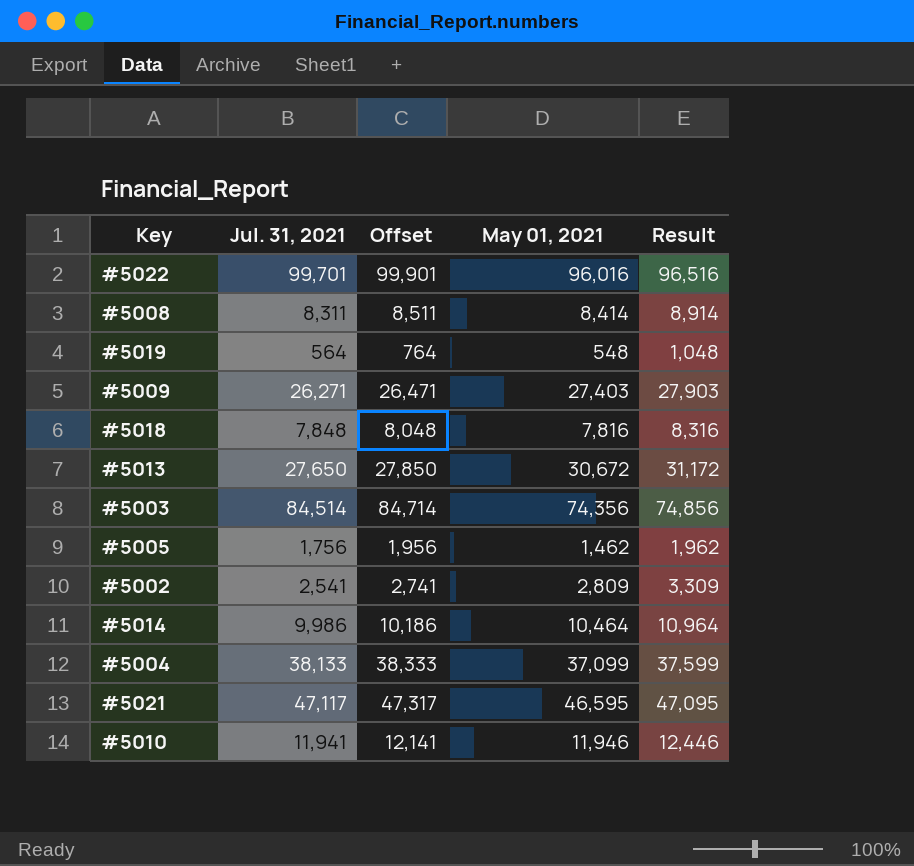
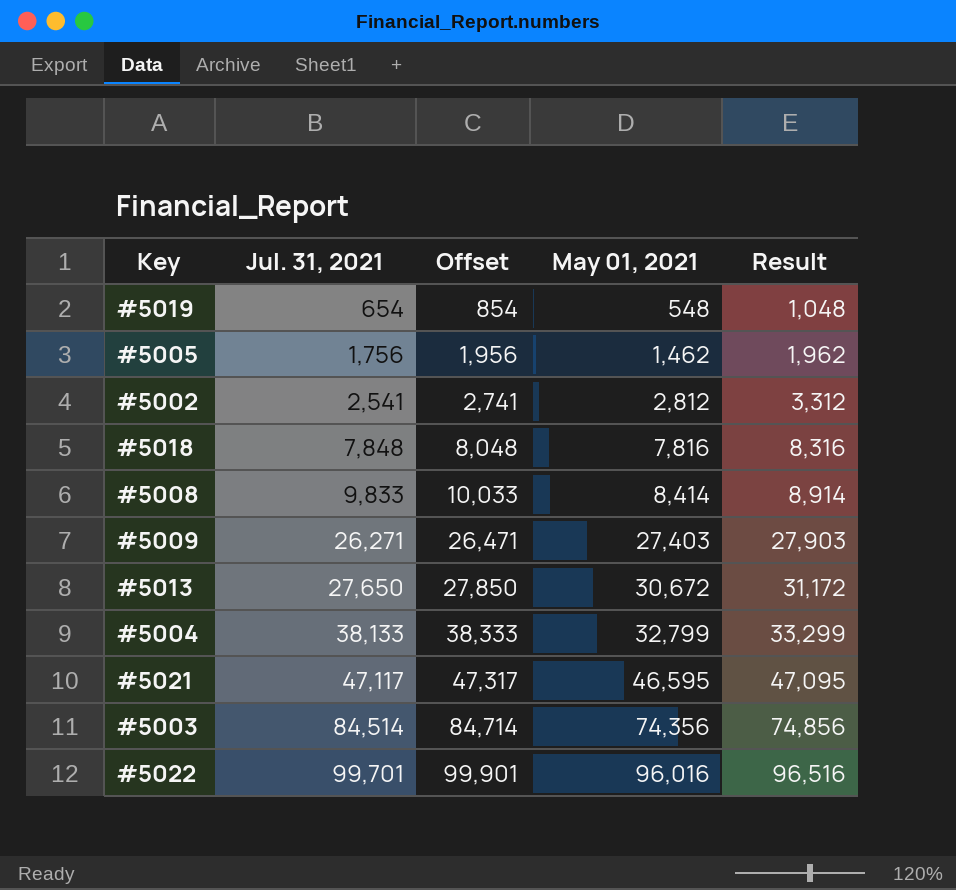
row order: none -> Jul. 31, 2021 ascending
row #5014: 9,986 | 10,186 | 10,464 | 10,964 -> none
row #5010: 11,941 | 12,141 | 11,946 | 12,446 -> none
#5019 | Jul. 31, 2021: 564 -> 654
#5019 | Offset: 764 -> 854
#5002 | May 01, 2021: 2,809 -> 2,812
#5002 | Result: 3,309 -> 3,312
#5008 | Jul. 31, 2021: 8,311 -> 9,833
#5008 | Offset: 8,511 -> 10,033
#5004 | May 01, 2021: 37,099 -> 32,799
#5004 | Result: 37,599 -> 33,299

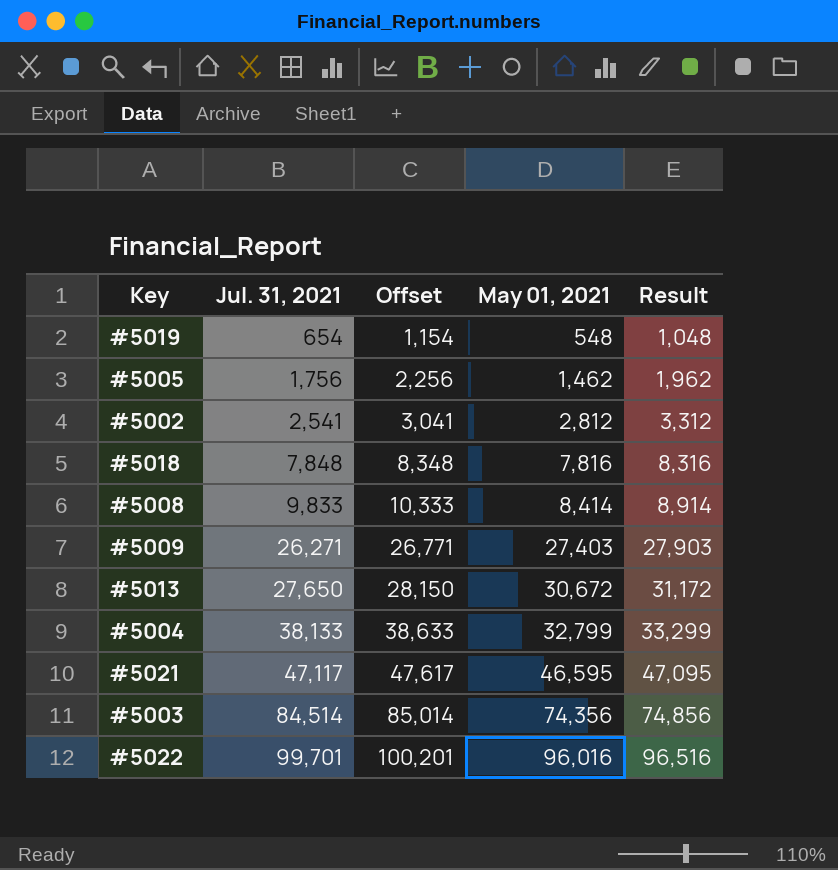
column Offset | formula: [Jul. 31, 2021] + 200 -> [Jul. 31, 2021] + 500

